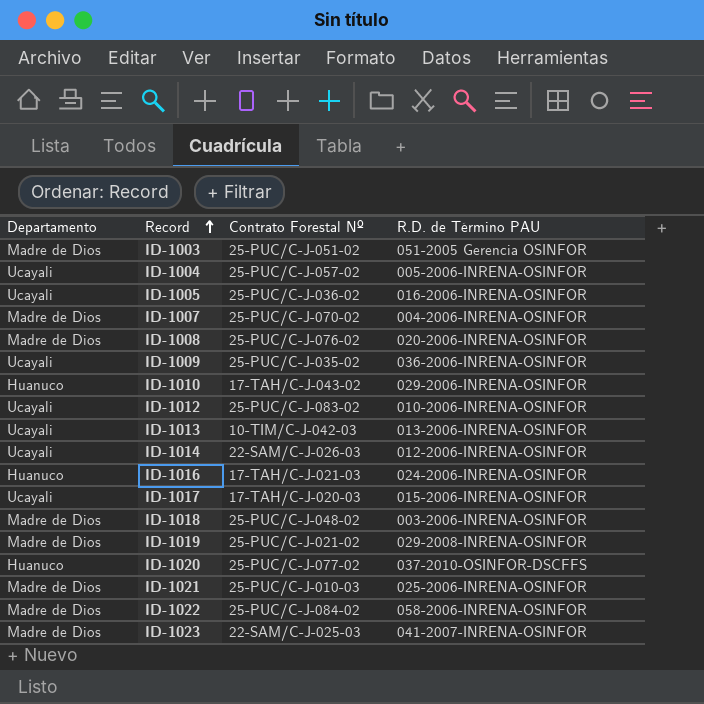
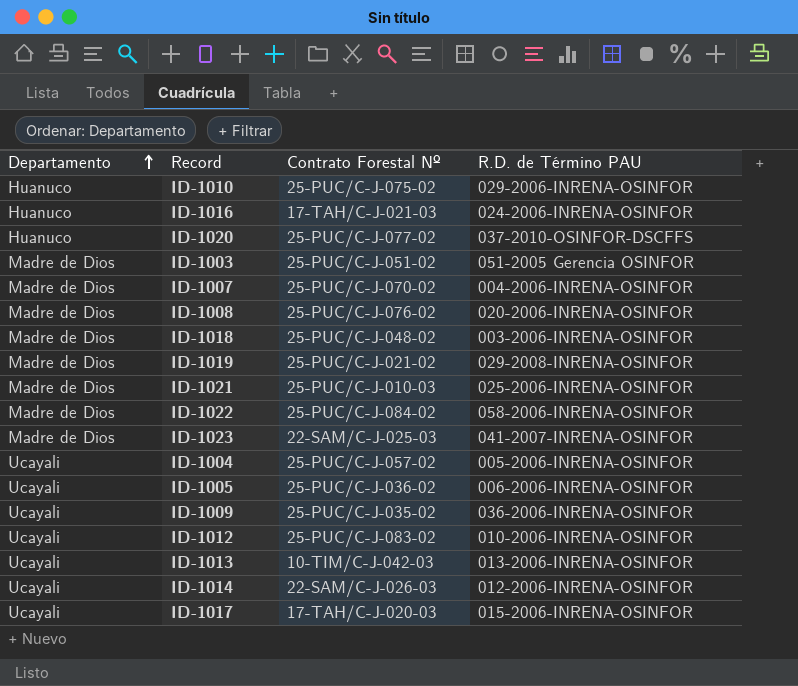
row order: Record ascending -> Departamento ascending
ID-1010 | Contrato Forestal Nº: 17-TAH/C-J-043-02 -> 25-PUC/C-J-075-02
ID-1005 | R.D. de Término PAU: 016-2006-INRENA-OSINFOR -> 006-2006-INRENA-OSINFOR

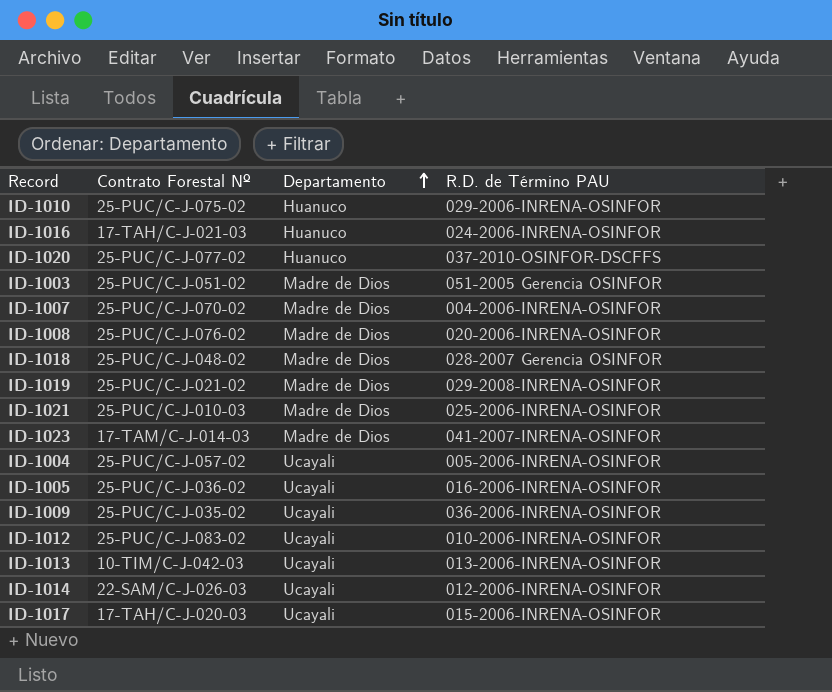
column Departamento | position: 1 -> 3
row ID-1022: Madre de Dios | 25-PUC/C-J-084-02 | 058-2006-INRENA-OSINFOR -> none
ID-1018 | R.D. de Término PAU: 003-2006-INRENA-OSINFOR -> 028-2007 Gerencia OSINFOR
ID-1023 | Contrato Forestal Nº: 22-SAM/C-J-025-03 -> 17-TAM/C-J-014-03
ID-1005 | R.D. de Término PAU: 006-2006-INRENA-OSINFOR -> 016-2006-INRENA-OSINFOR

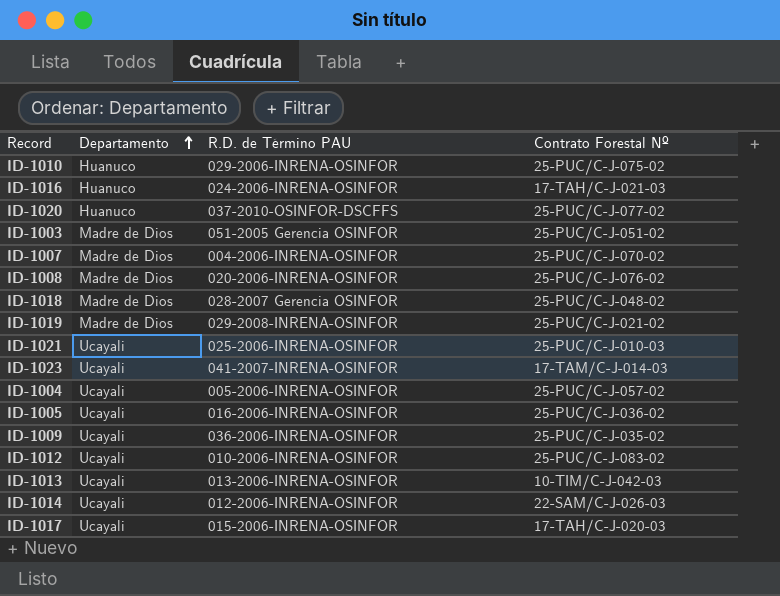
column Contrato Forestal Nº | position: 2 -> 4
ID-1021 | Departamento: Madre de Dios -> Ucayali
ID-1023 | Departamento: Madre de Dios -> Ucayali

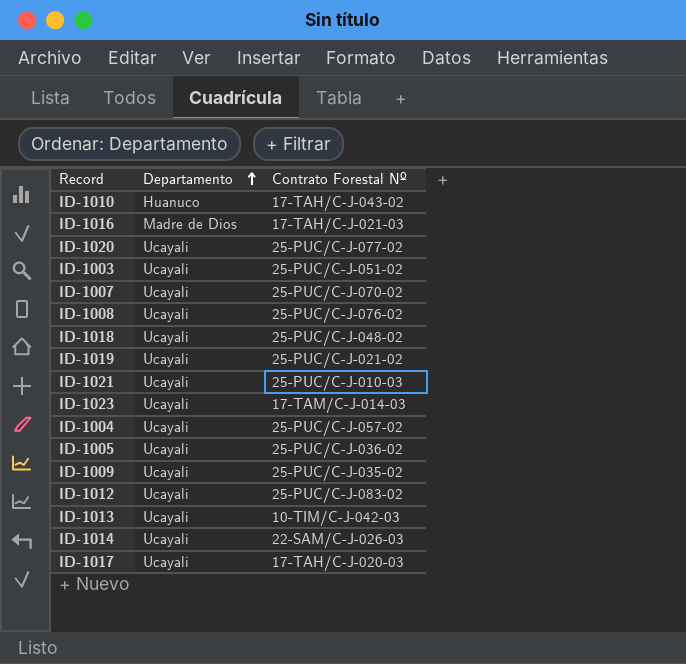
column R.D. de Término PAU | position: 3 -> none
ID-1010 | Contrato Forestal Nº: 25-PUC/C-J-075-02 -> 17-TAH/C-J-043-02
ID-1016 | Departamento: Huanuco -> Madre de Dios
ID-1020 | Departamento: Huanuco -> Ucayali
ID-1003 | Departamento: Madre de Dios -> Ucayali
ID-1007 | Departamento: Madre de Dios -> Ucayali
ID-1008 | Departamento: Madre de Dios -> Ucayali
ID-1018 | Departamento: Madre de Dios -> Ucayali
ID-1019 | Departamento: Madre de Dios -> Ucayali

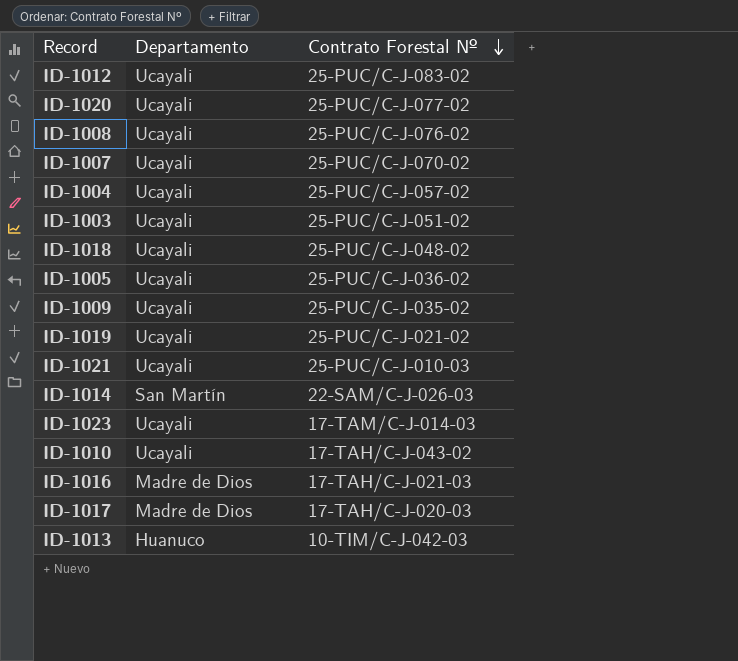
row order: Departamento ascending -> Contrato Forestal Nº descending
ID-1014 | Departamento: Ucayali -> San Martín
ID-1010 | Departamento: Huanuco -> Ucayali
ID-1017 | Departamento: Ucayali -> Madre de Dios
ID-1013 | Departamento: Ucayali -> Huanuco

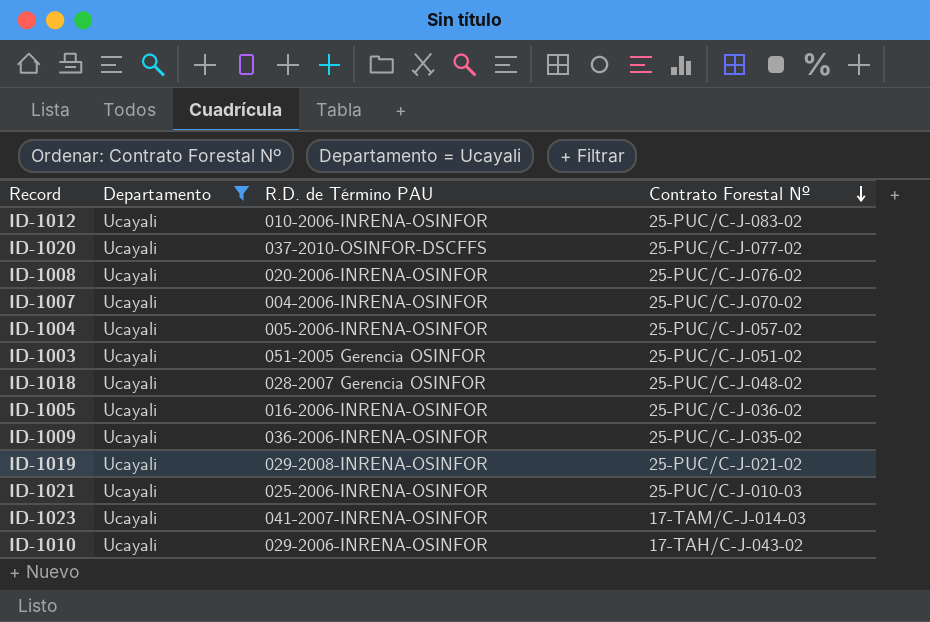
filter: none -> Departamento = Ucayali
column R.D. de Término PAU | position: none -> 3

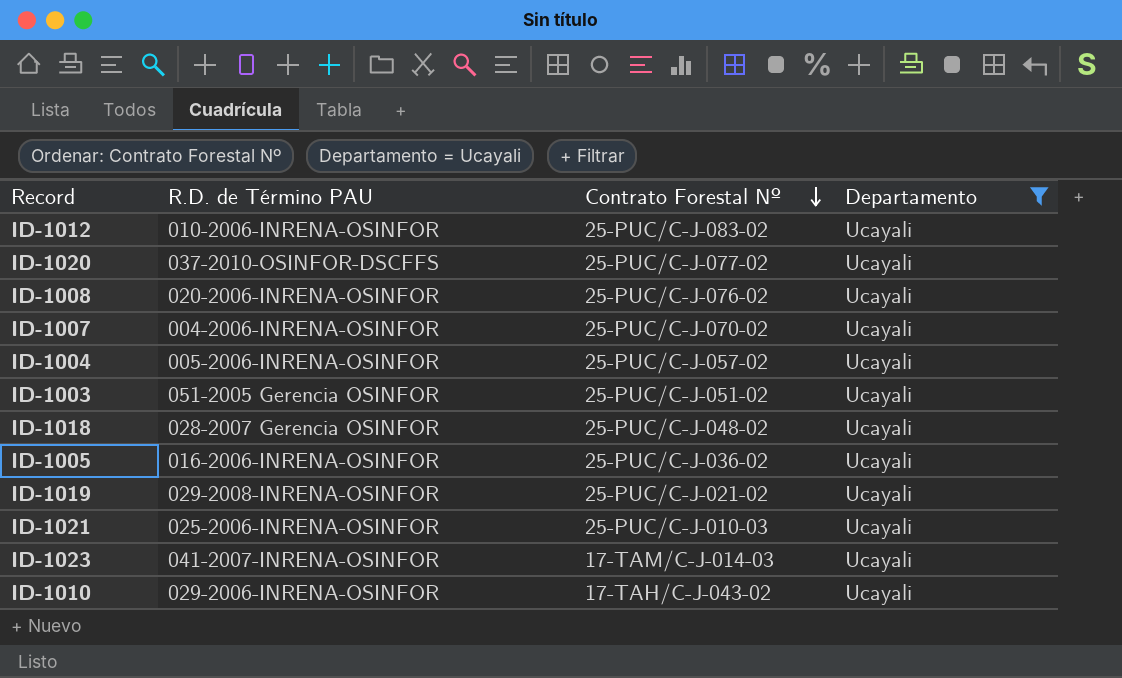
column Departamento | position: 2 -> 4
row ID-1009: Ucayali | 036-2006-INRENA-OSINFOR | 25-PUC/C-J-035-02 -> none

